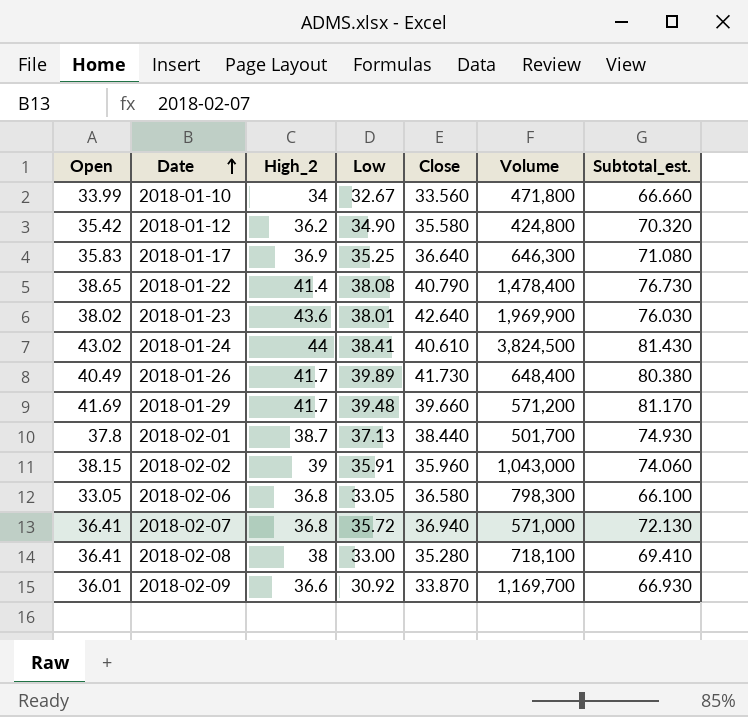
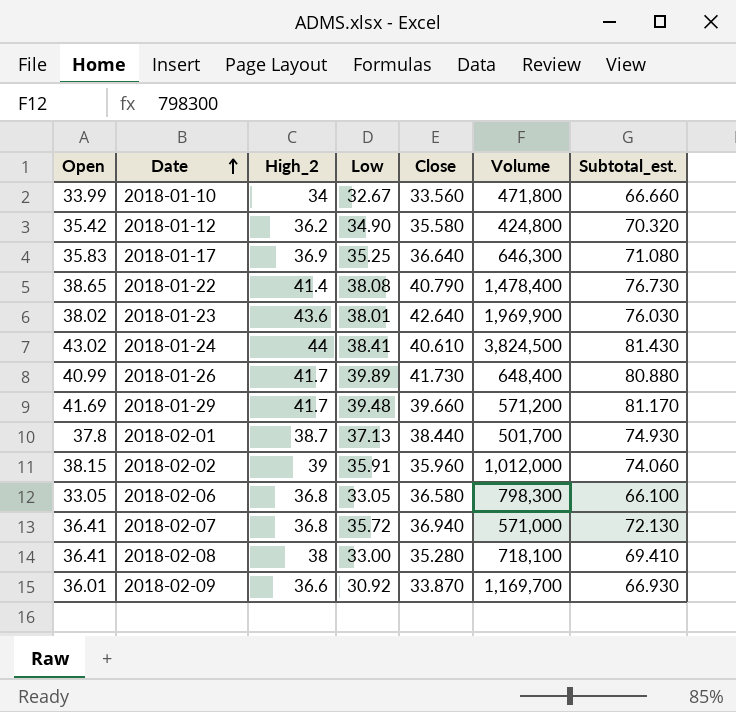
2018-01-26 | Open: 40.49 -> 40.99
2018-01-26 | Subtotal_est.: 80.380 -> 80.880
2018-02-02 | Volume: 1,043,000 -> 1,012,000

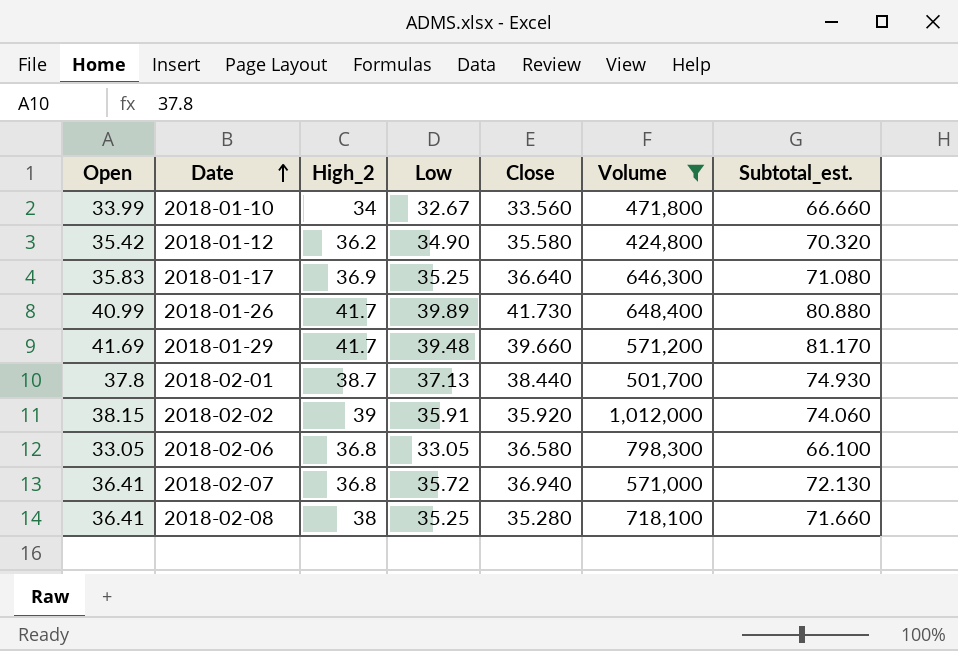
filter: none -> Volume <= 1,012,000
2018-02-02 | Close: 35.960 -> 35.920
2018-02-08 | Low: 33.00 -> 35.25
2018-02-08 | Subtotal_est.: 69.410 -> 71.660

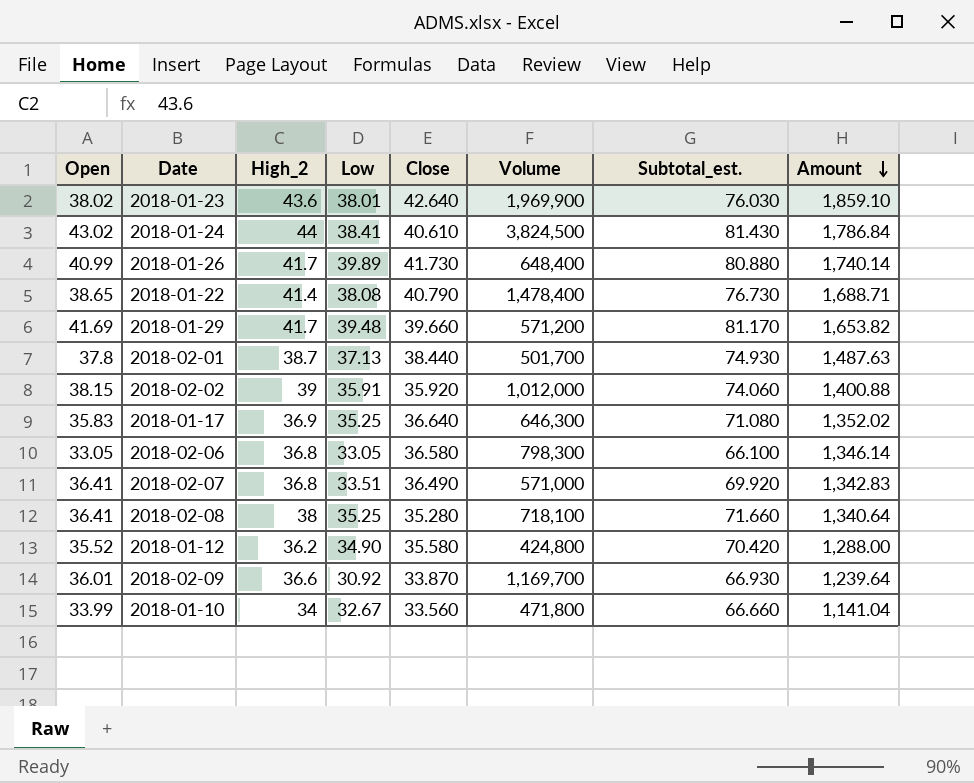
filter: Volume <= 1,012,000 -> none
row order: Date ascending -> Amount descending
column Amount | formula: none -> [High_2] * [Close]
2018-02-07 | Low: 35.72 -> 33.51
2018-02-07 | Close: 36.940 -> 36.490
2018-02-07 | Subtotal_est.: 72.130 -> 69.920
2018-01-12 | Open: 35.42 -> 35.52
2018-01-12 | Subtotal_est.: 70.320 -> 70.420

